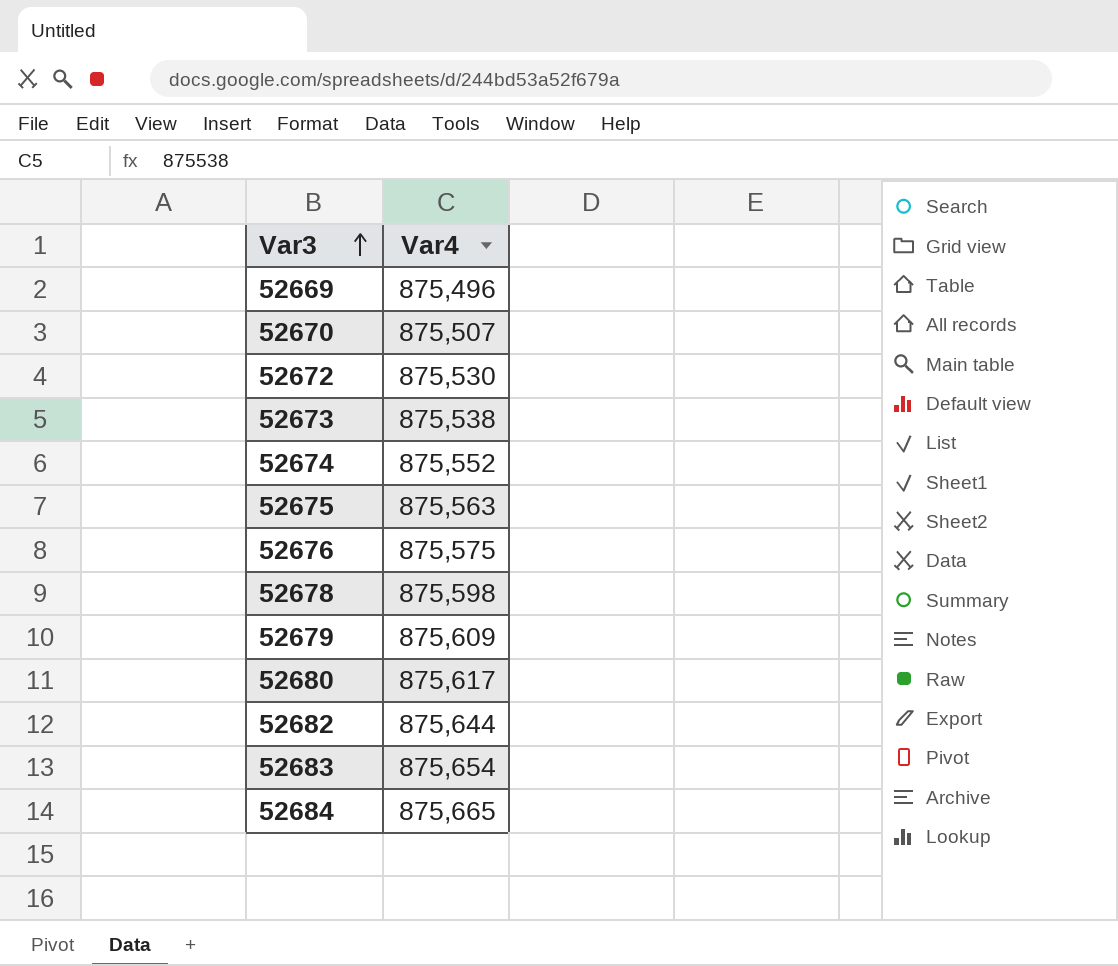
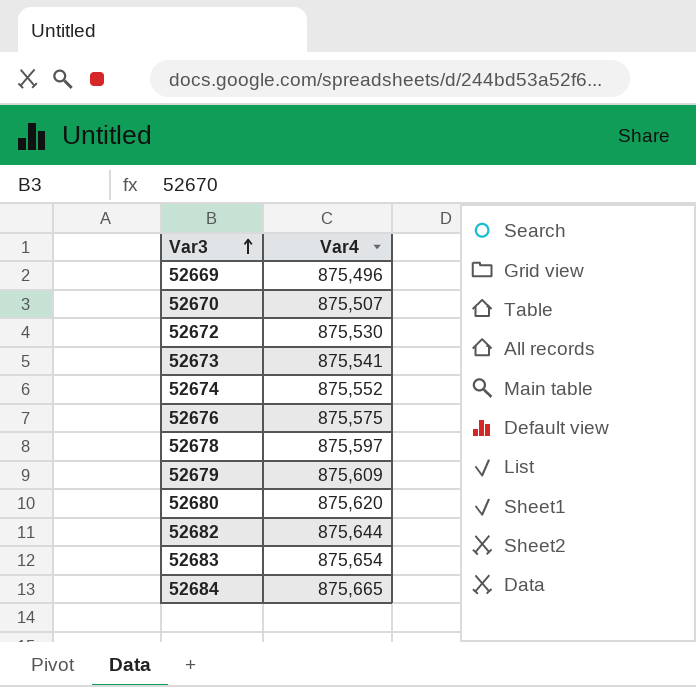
row 52675: 875,563 -> none
52673 | Var4: 875,538 -> 875,541
52678 | Var4: 875,598 -> 875,597
52680 | Var4: 875,617 -> 875,620

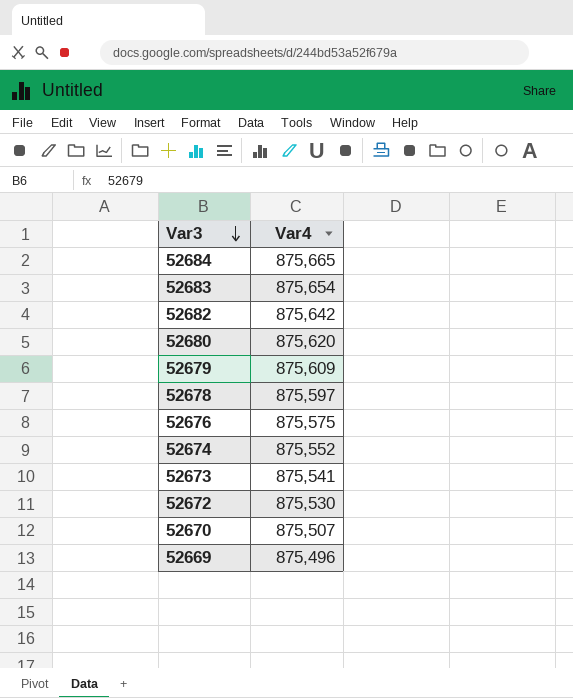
row order: Var3 ascending -> Var3 descending
52682 | Var4: 875,644 -> 875,642

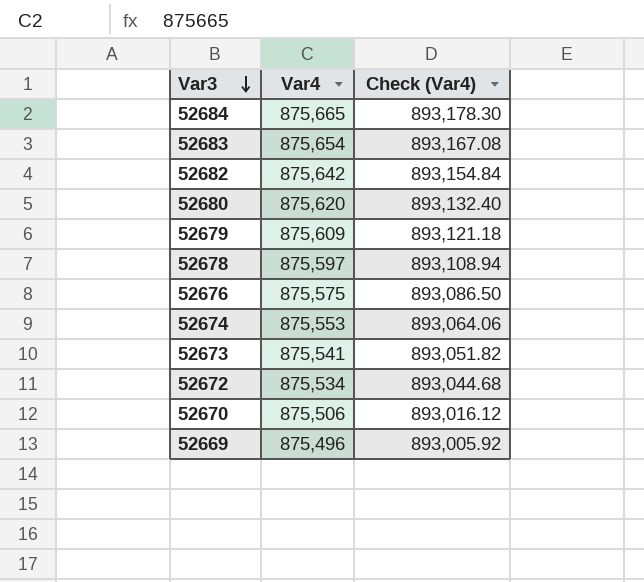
column Check (Var4) | formula: none -> [Var4] * 1.02
52674 | Var4: 875,552 -> 875,553
52672 | Var4: 875,530 -> 875,534
52670 | Var4: 875,507 -> 875,506

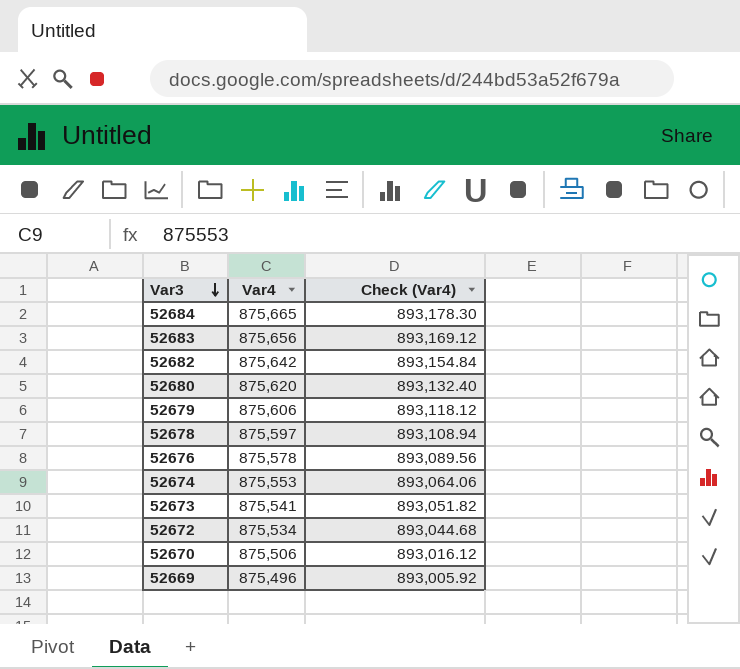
52683 | Var4: 875,654 -> 875,656
52683 | Check (Var4): 893,167.08 -> 893,169.12
52679 | Var4: 875,609 -> 875,606
52679 | Check (Var4): 893,121.18 -> 893,118.12
52676 | Var4: 875,575 -> 875,578
52676 | Check (Var4): 893,086.50 -> 893,089.56

